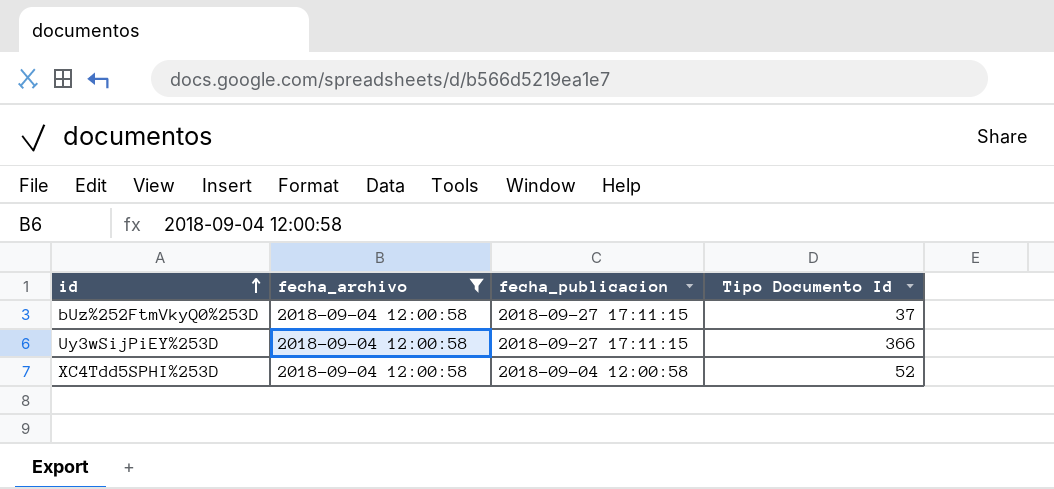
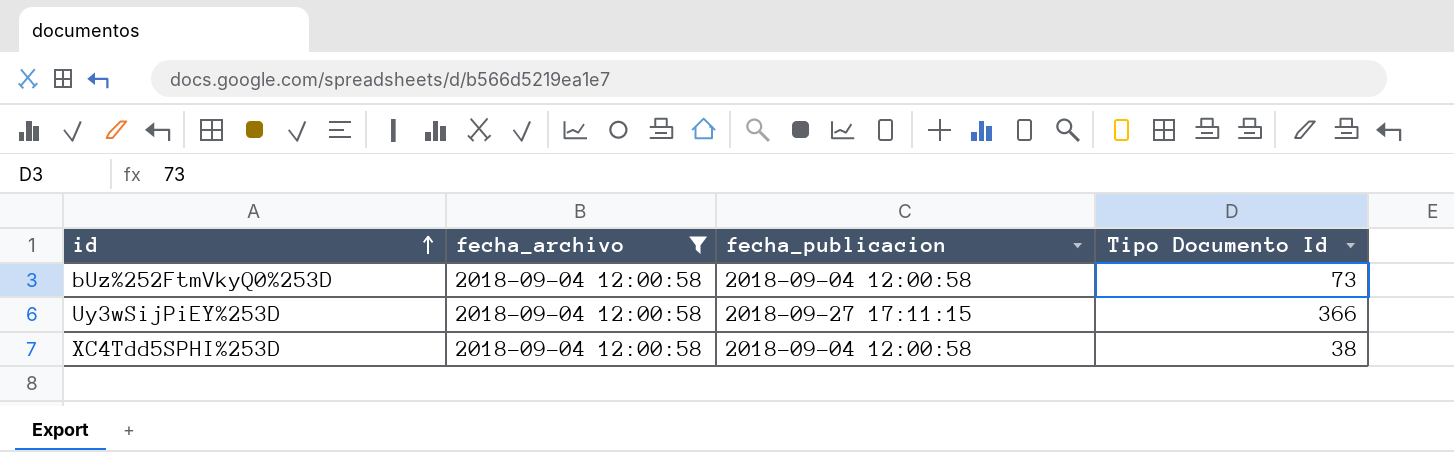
bUz%252FtmVkyQ0%253D | fecha_publicacion: 2018-09-27 17:11:15 -> 2018-09-04 12:00:58
bUz%252FtmVkyQ0%253D | Tipo Documento Id: 37 -> 73
XC4Tdd5SPHI%253D | Tipo Documento Id: 52 -> 38

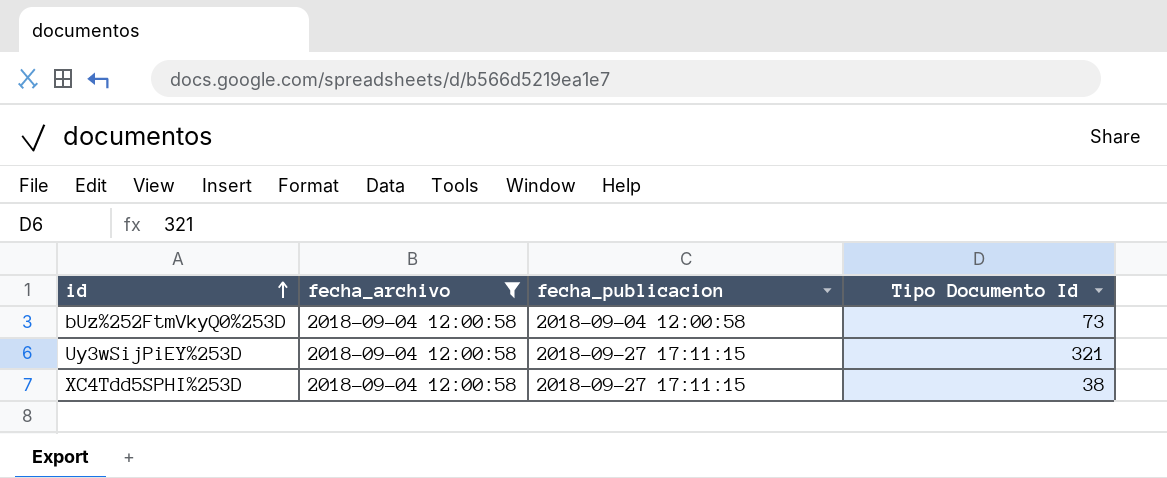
Uy3wSijPiEY%253D | Tipo Documento Id: 366 -> 321
XC4Tdd5SPHI%253D | fecha_publicacion: 2018-09-04 12:00:58 -> 2018-09-27 17:11:15

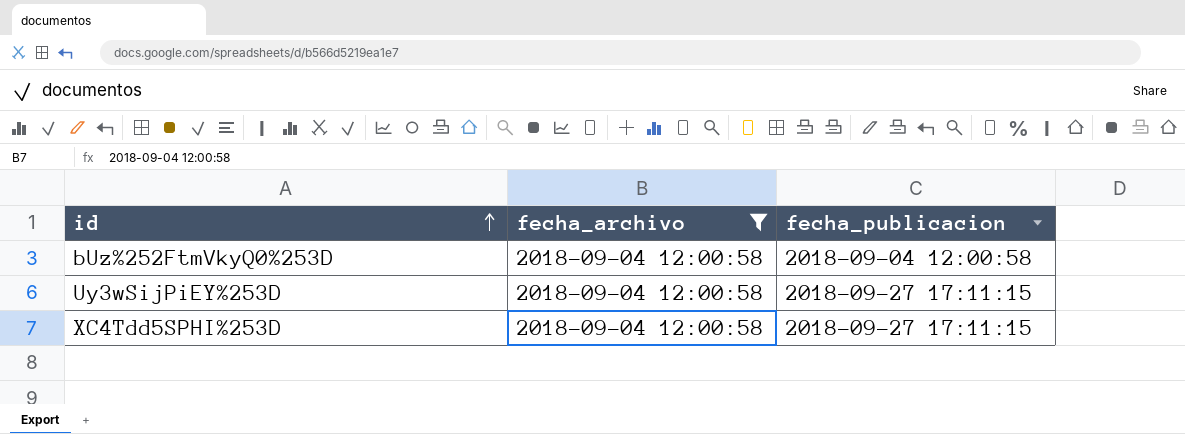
column Tipo Documento Id | position: 4 -> none

